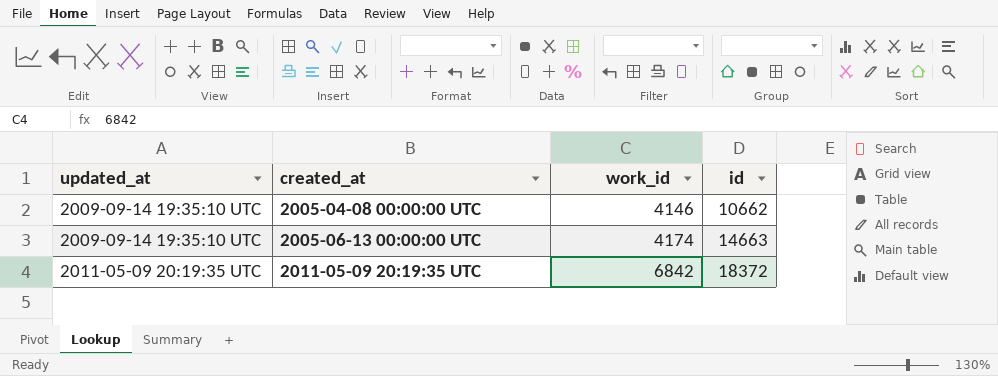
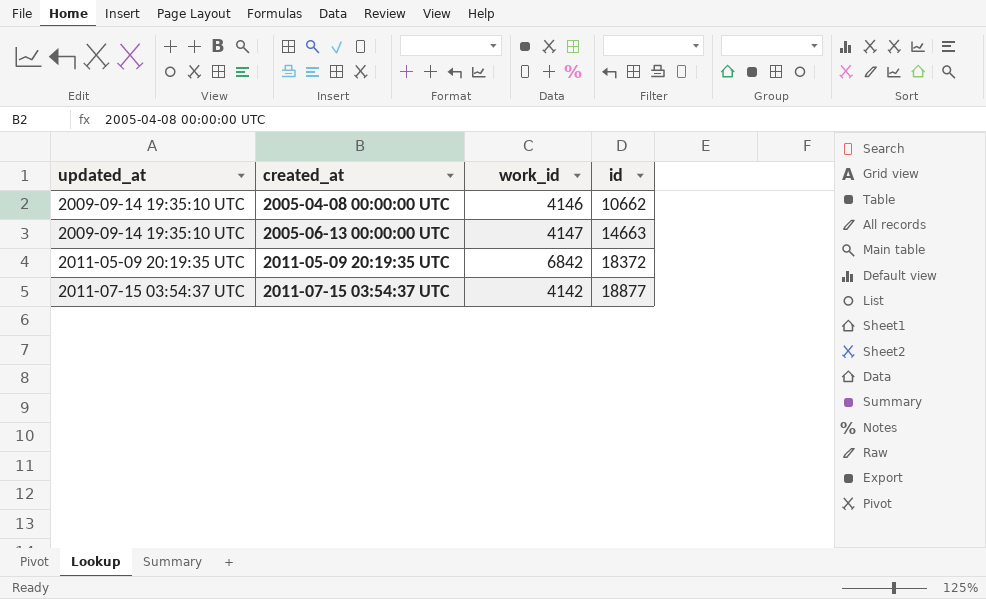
2005-06-13 00:00:00 UTC | work_id: 4174 -> 4147
row 2011-07-15 03:54:37 UTC: none -> 2011-07-15 03:54:37 UTC | 4142 | 18877

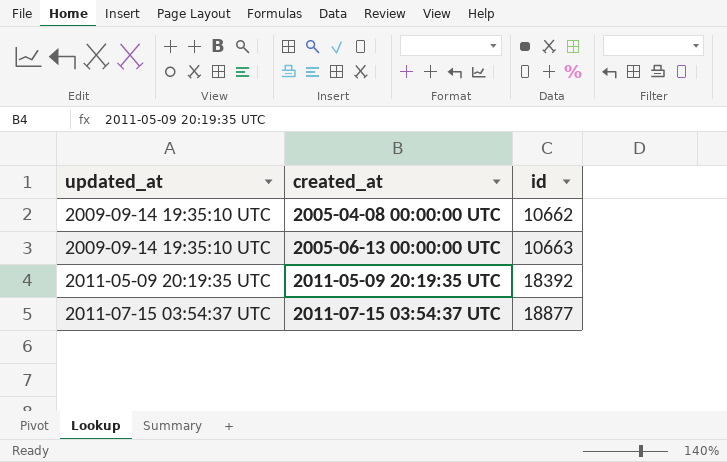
column work_id | position: 3 -> none
2005-06-13 00:00:00 UTC | id: 14663 -> 10663
2011-05-09 20:19:35 UTC | id: 18372 -> 18392

